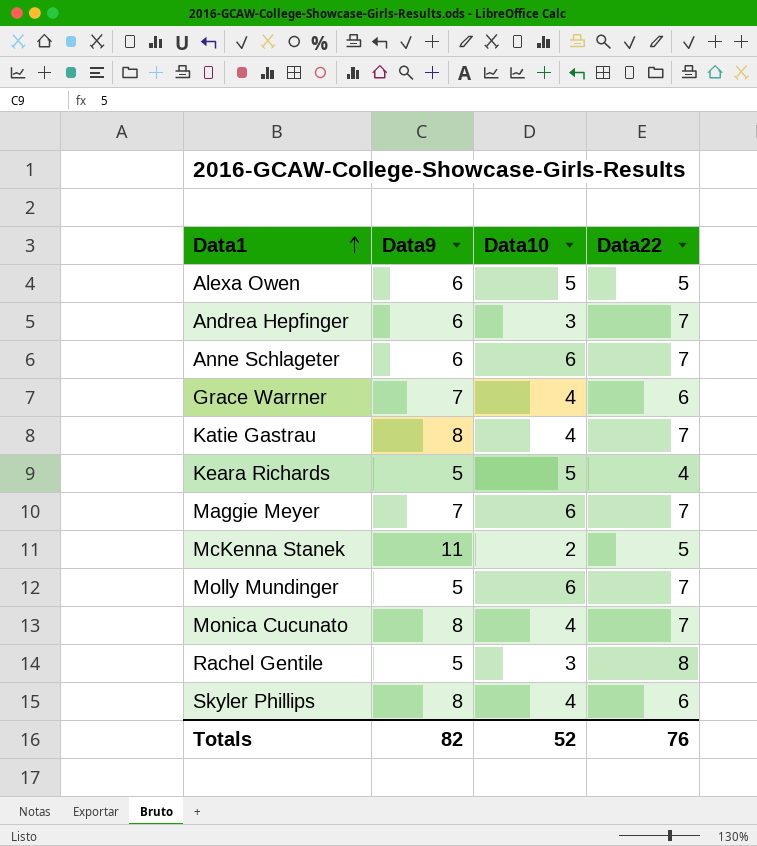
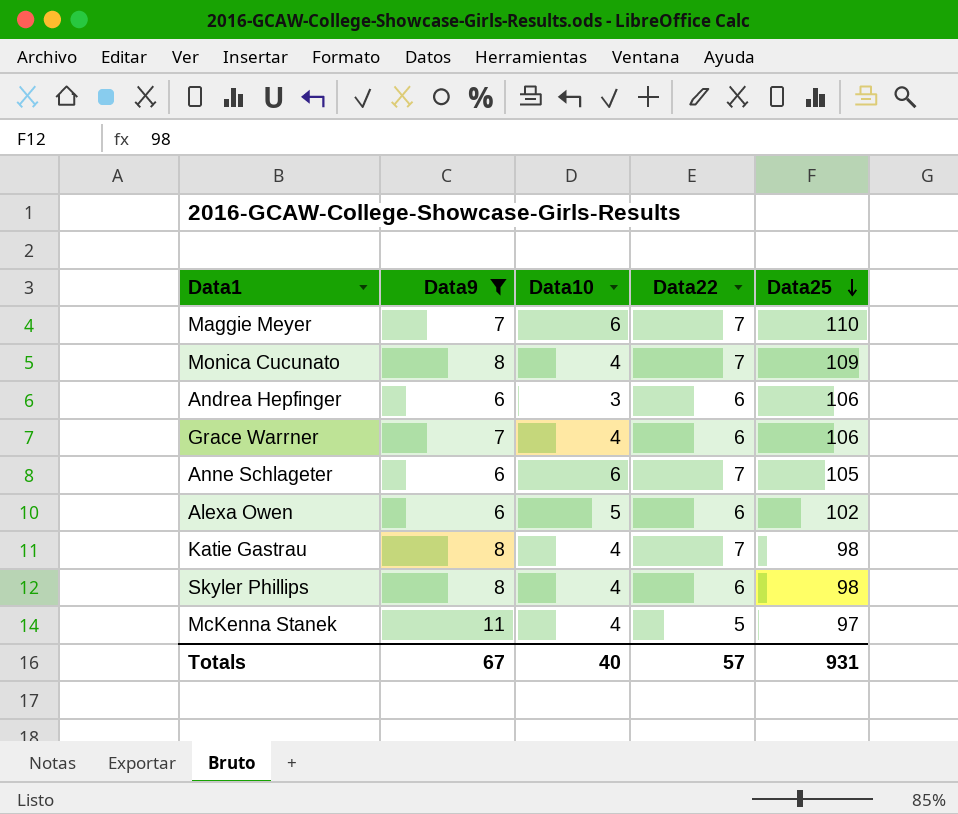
filter: none -> Data9 != 5
row order: Data1 ascending -> Data25 descending
column Data25 | position: none -> 5
Andrea Hepfinger | Data22: 7 -> 6
Alexa Owen | Data22: 5 -> 6
McKenna Stanek | Data10: 2 -> 4
Totals | Data9: 82 -> 67
Totals | Data10: 52 -> 40
Totals | Data22: 76 -> 57

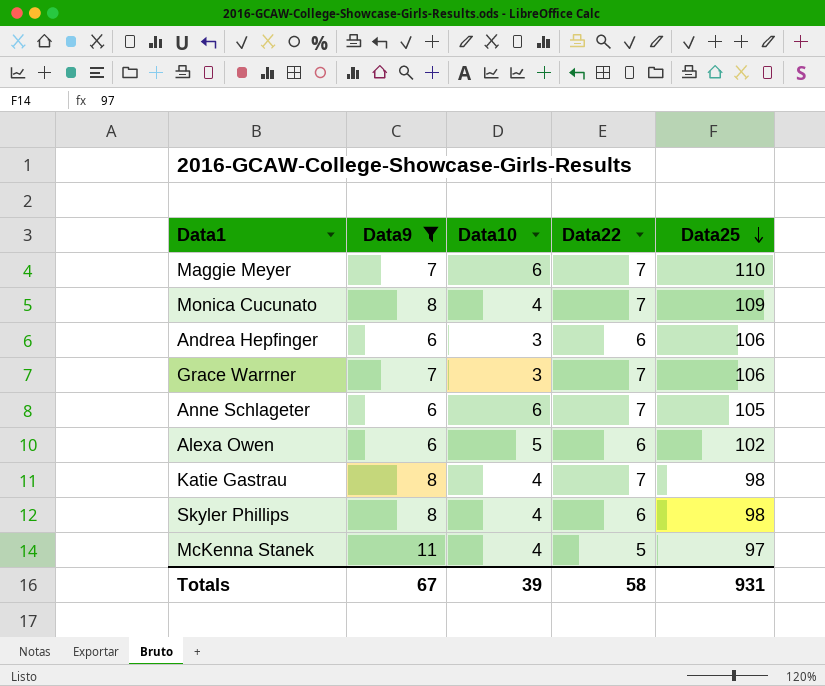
Grace Warrner | Data10: 4 -> 3
Grace Warrner | Data22: 6 -> 7
Totals | Data10: 40 -> 39
Totals | Data22: 57 -> 58

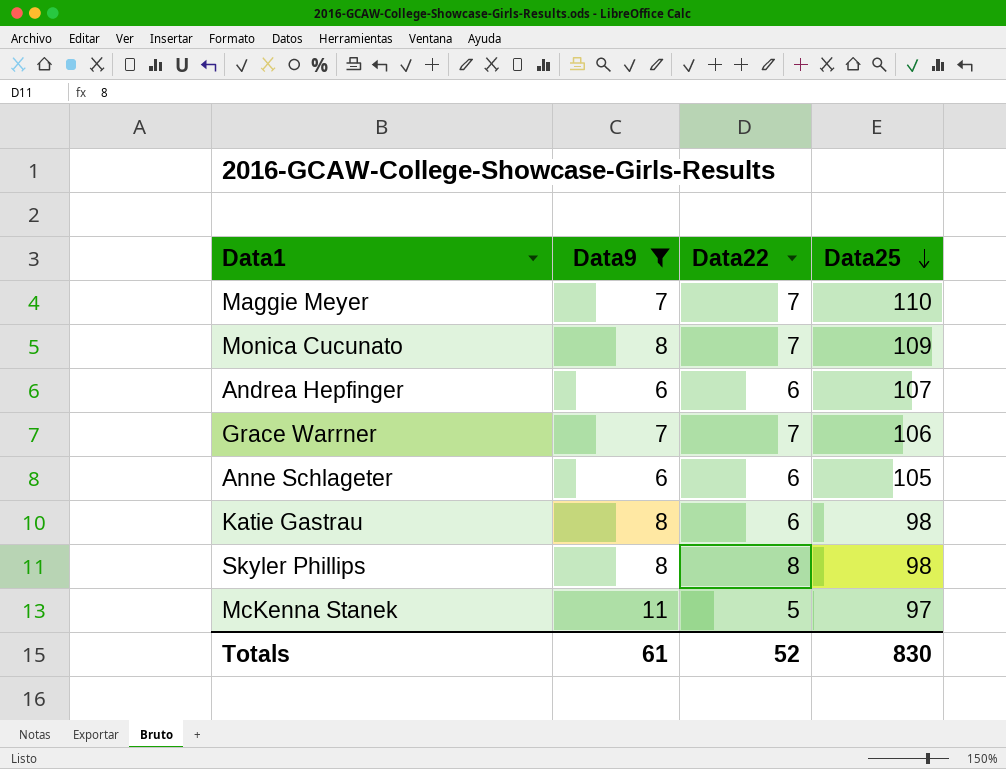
column Data10 | position: 3 -> none
row Alexa Owen: 6 | 5 | 6 | 102 -> none
Andrea Hepfinger | Data25: 106 -> 107
Anne Schlageter | Data22: 7 -> 6
Katie Gastrau | Data22: 7 -> 6
Skyler Phillips | Data22: 6 -> 8
Totals | Data9: 67 -> 61
Totals | Data22: 58 -> 52
Totals | Data25: 931 -> 830

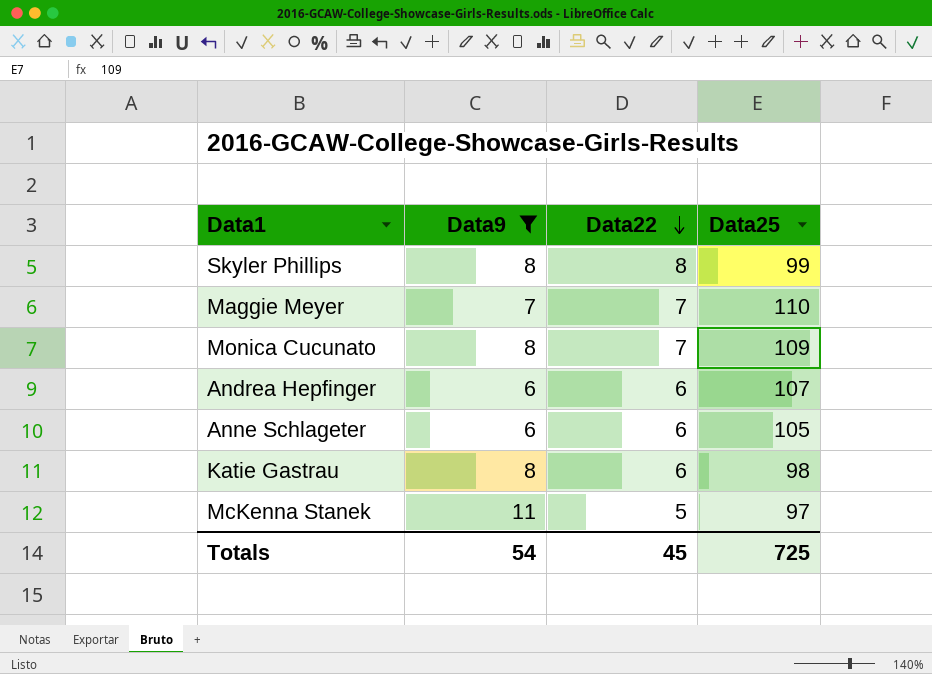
row order: Data25 descending -> Data22 descending
row Grace Warrner: 7 | 7 | 106 -> none
Skyler Phillips | Data25: 98 -> 99
Totals | Data9: 61 -> 54
Totals | Data22: 52 -> 45
Totals | Data25: 830 -> 725

